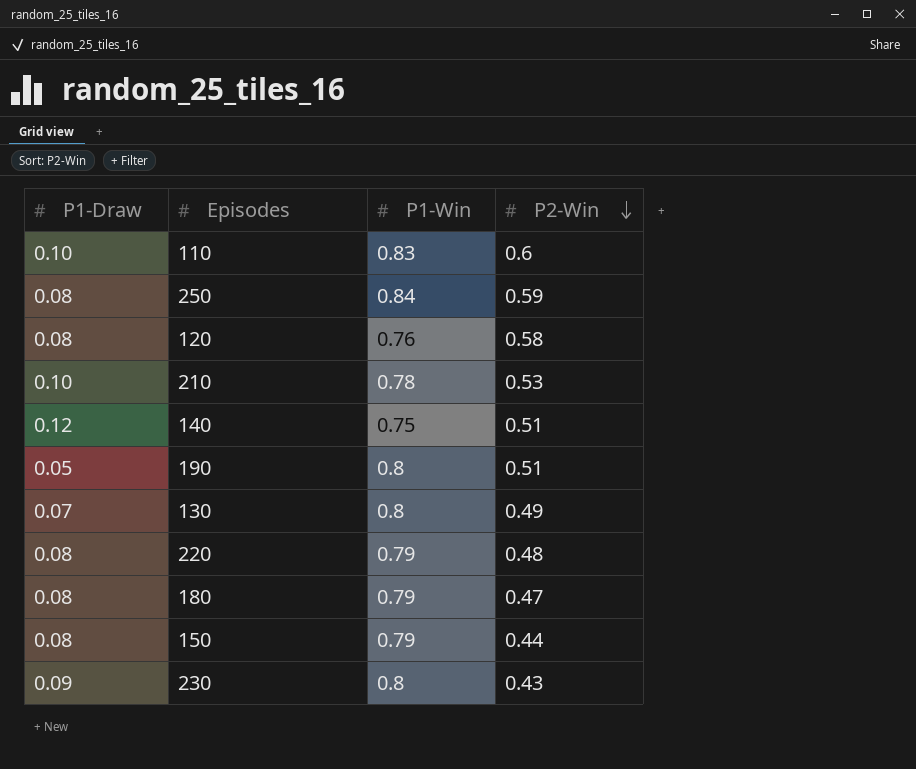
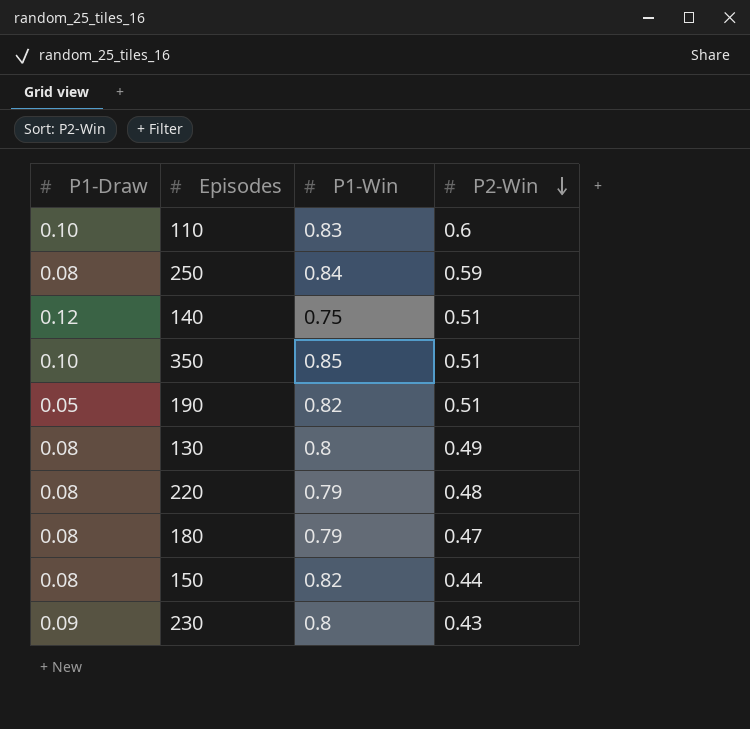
row 120: 0.08 | 0.76 | 0.58 -> none
row 210: 0.10 | 0.78 | 0.53 -> none
row 350: none -> 0.10 | 0.85 | 0.51
190 | P1-Win: 0.8 -> 0.82
130 | P1-Draw: 0.07 -> 0.08
150 | P1-Win: 0.79 -> 0.82

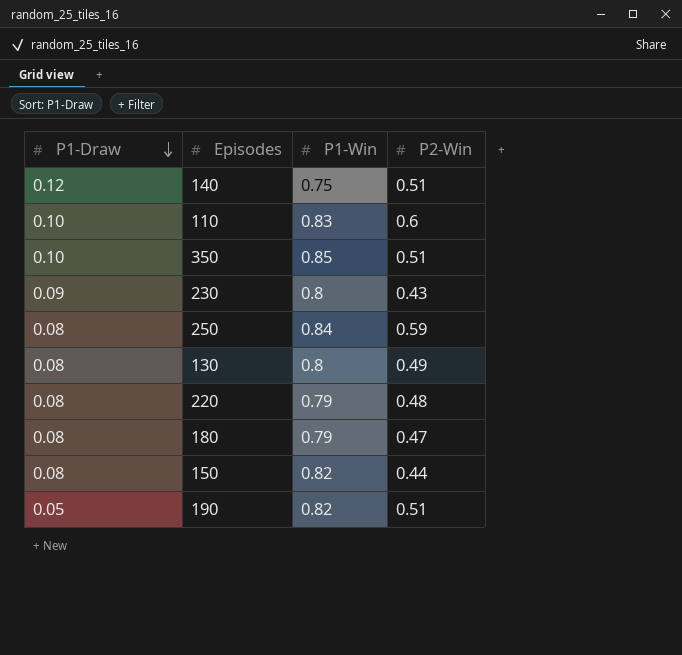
row order: P2-Win descending -> P1-Draw descending

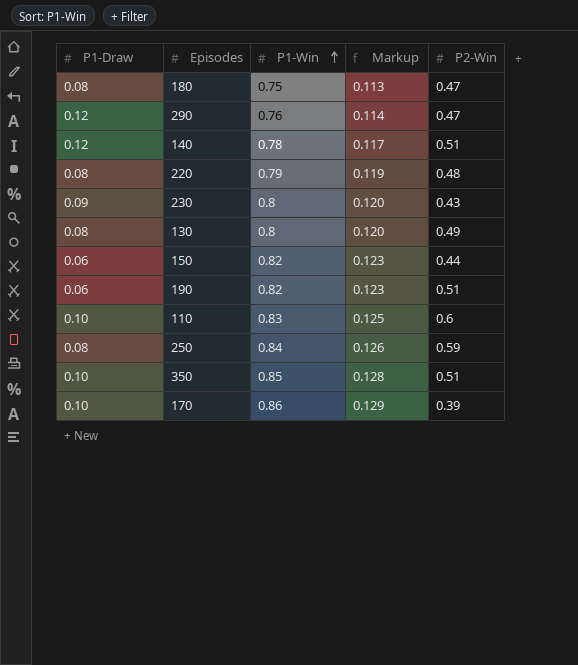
row order: P1-Draw descending -> P1-Win ascending
column Markup | formula: none -> [P1-Win] * 0.15
180 | P1-Win: 0.79 -> 0.75
row 290: none -> 0.12 | 0.76 | 0.114 | 0.47
140 | P1-Win: 0.75 -> 0.78
150 | P1-Draw: 0.08 -> 0.06
190 | P1-Draw: 0.05 -> 0.06
row 170: none -> 0.10 | 0.86 | 0.129 | 0.39

